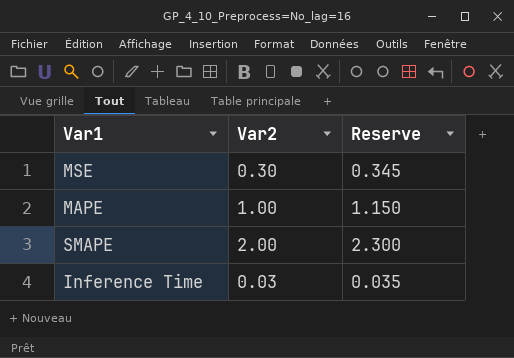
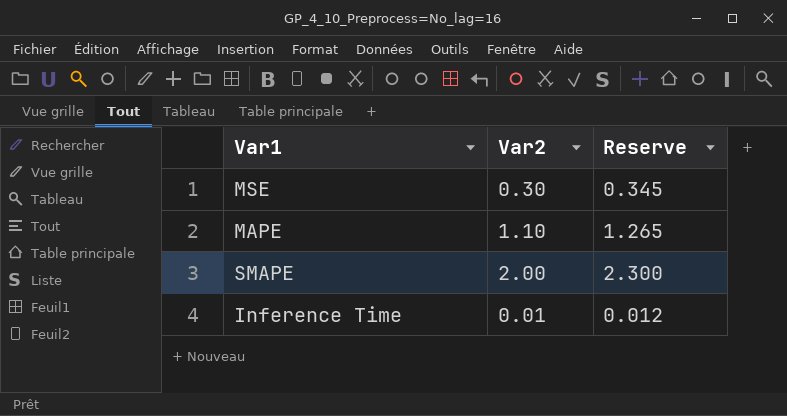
MAPE | Var2: 1.00 -> 1.10
MAPE | Reserve: 1.150 -> 1.265
Inference Time | Var2: 0.03 -> 0.01
Inference Time | Reserve: 0.035 -> 0.012

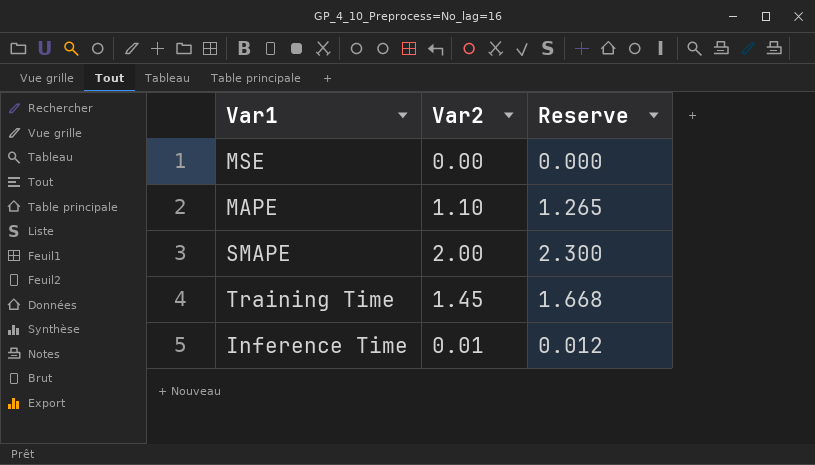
MSE | Var2: 0.30 -> 0.00
MSE | Reserve: 0.345 -> 0.000
row Training Time: none -> 1.45 | 1.668

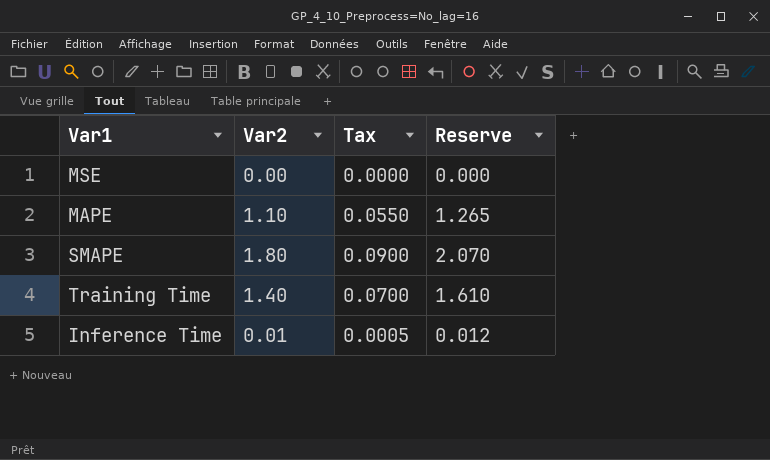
column Tax | formula: none -> [Var2] * 0.05
SMAPE | Var2: 2.00 -> 1.80
SMAPE | Reserve: 2.300 -> 2.070
Training Time | Var2: 1.45 -> 1.40
Training Time | Reserve: 1.668 -> 1.610

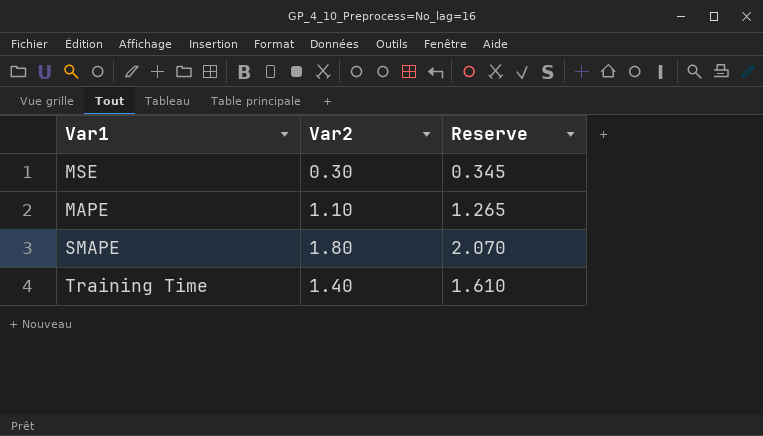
column Tax | formula: [Var2] * 0.05 -> none
row Inference Time: 0.01 | 0.0005 | 0.012 -> none
MSE | Var2: 0.00 -> 0.30
MSE | Reserve: 0.000 -> 0.345

